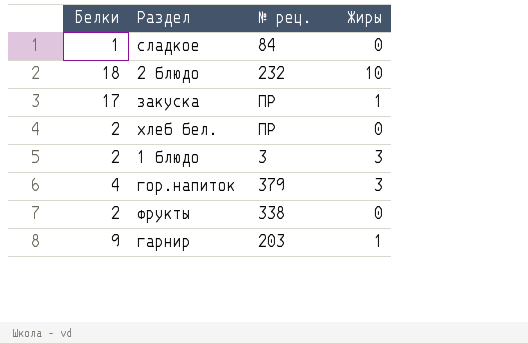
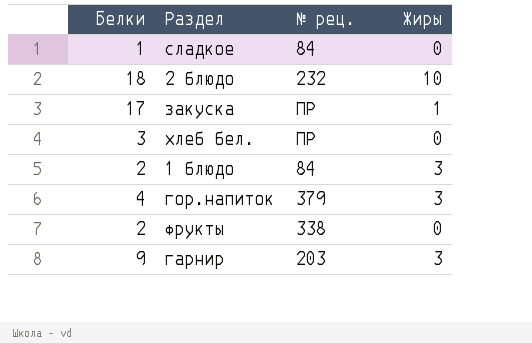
хлеб бел. | Белки: 2 -> 3
1 блюдо | № рец.: 3 -> 84
гарнир | Жиры: 1 -> 3

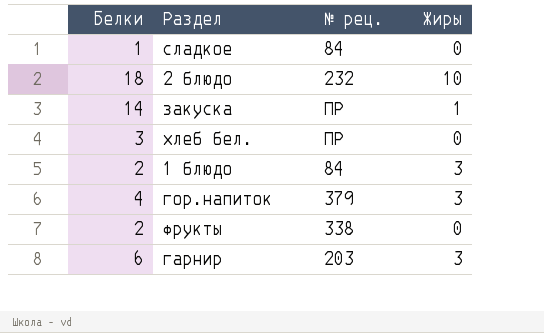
закуска | Белки: 17 -> 14
гарнир | Белки: 9 -> 6

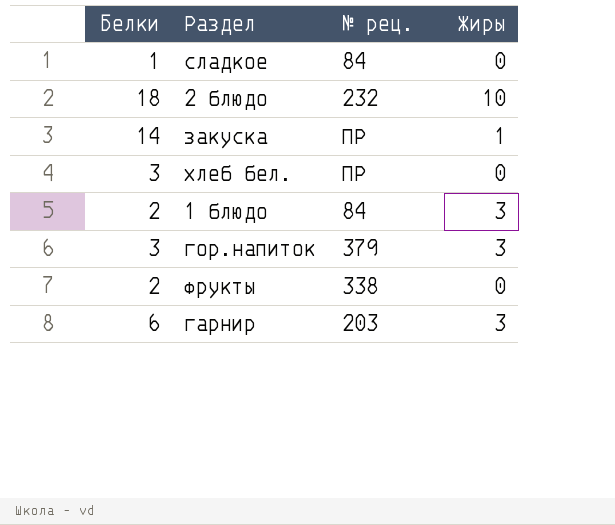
гор.напиток | Белки: 4 -> 3

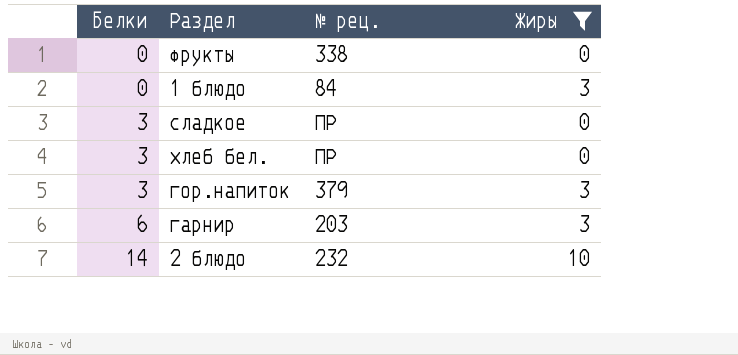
filter: none -> Жиры != 1
row order: none -> Белки ascending
фрукты | Белки: 2 -> 0
1 блюдо | Белки: 2 -> 0
сладкое | Белки: 1 -> 3
сладкое | № рец.: 84 -> ПР
2 блюдо | Белки: 18 -> 14

